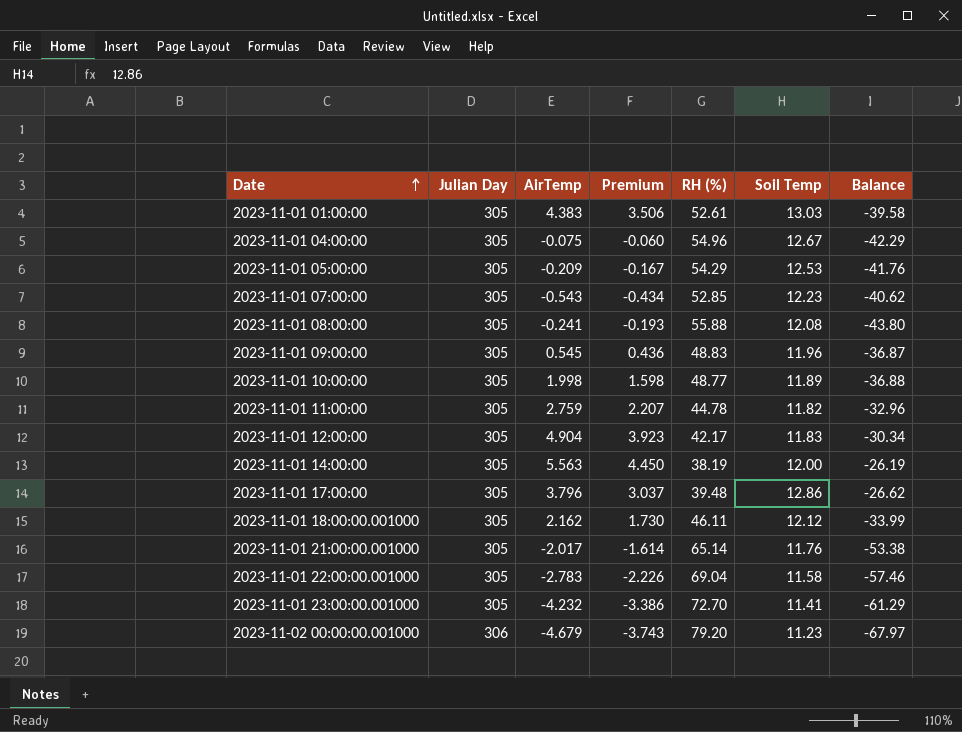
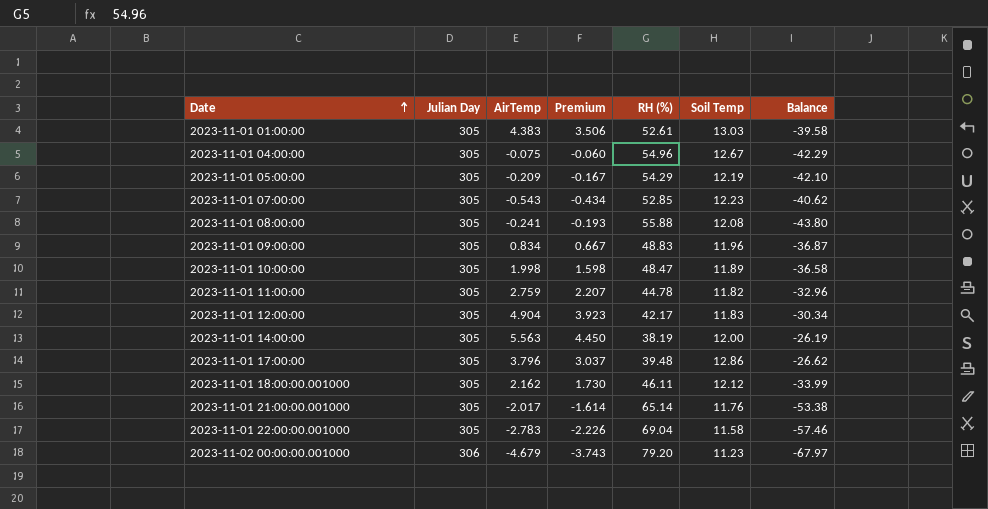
row 2023-11-01 23:00:00.001000: 305 | -4.232 | -3.386 | 72.70 | 11.41 | -61.29 -> none
2023-11-01 05:00:00 | Soil Temp: 12.53 -> 12.19
2023-11-01 05:00:00 | Balance: -41.76 -> -42.10
2023-11-01 09:00:00 | AirTemp: 0.545 -> 0.834
2023-11-01 09:00:00 | Premium: 0.436 -> 0.667
2023-11-01 10:00:00 | RH (%): 48.77 -> 48.47
2023-11-01 10:00:00 | Balance: -36.88 -> -36.58

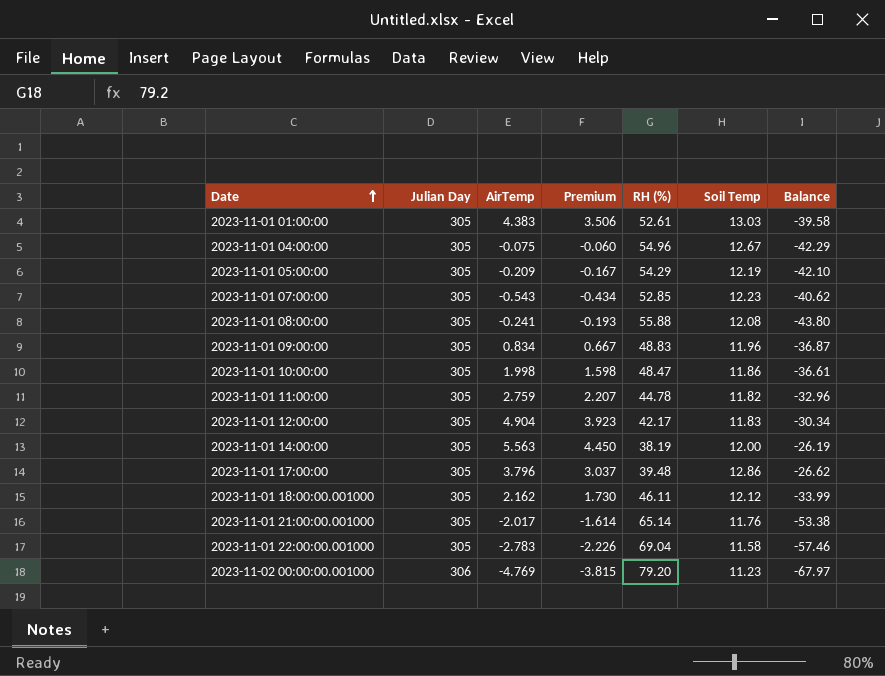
2023-11-01 10:00:00 | Soil Temp: 11.89 -> 11.86
2023-11-01 10:00:00 | Balance: -36.58 -> -36.61
2023-11-02 00:00:00.001000 | AirTemp: -4.679 -> -4.769
2023-11-02 00:00:00.001000 | Premium: -3.743 -> -3.815

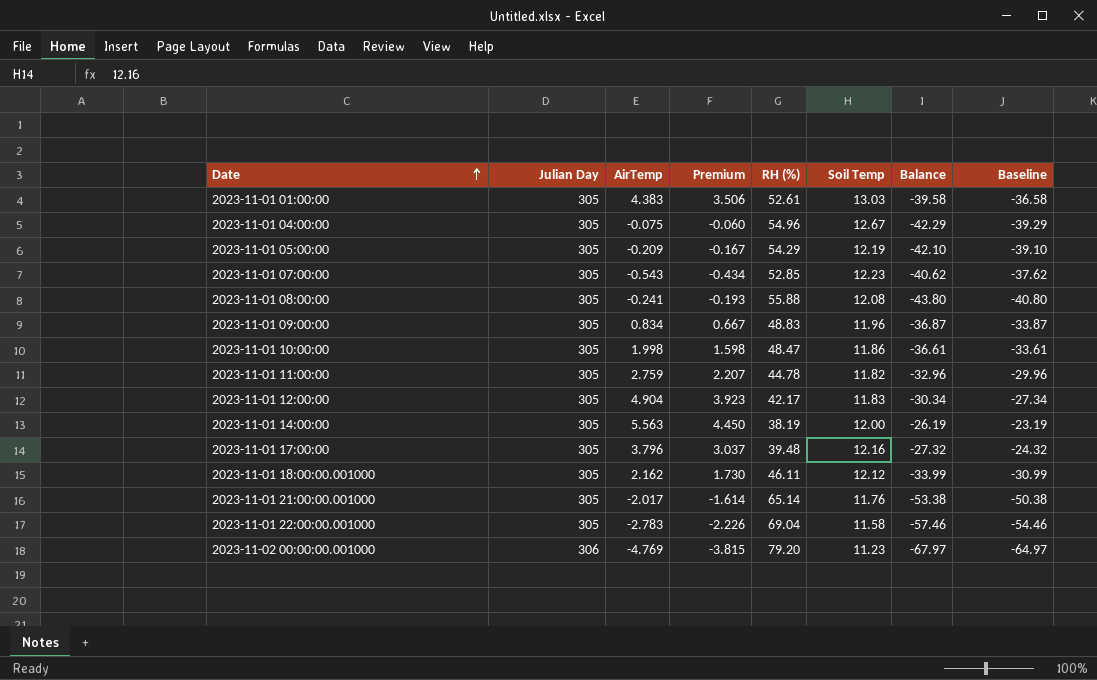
column Baseline | formula: none -> [Balance] + 3
2023-11-01 17:00:00 | Soil Temp: 12.86 -> 12.16
2023-11-01 17:00:00 | Balance: -26.62 -> -27.32

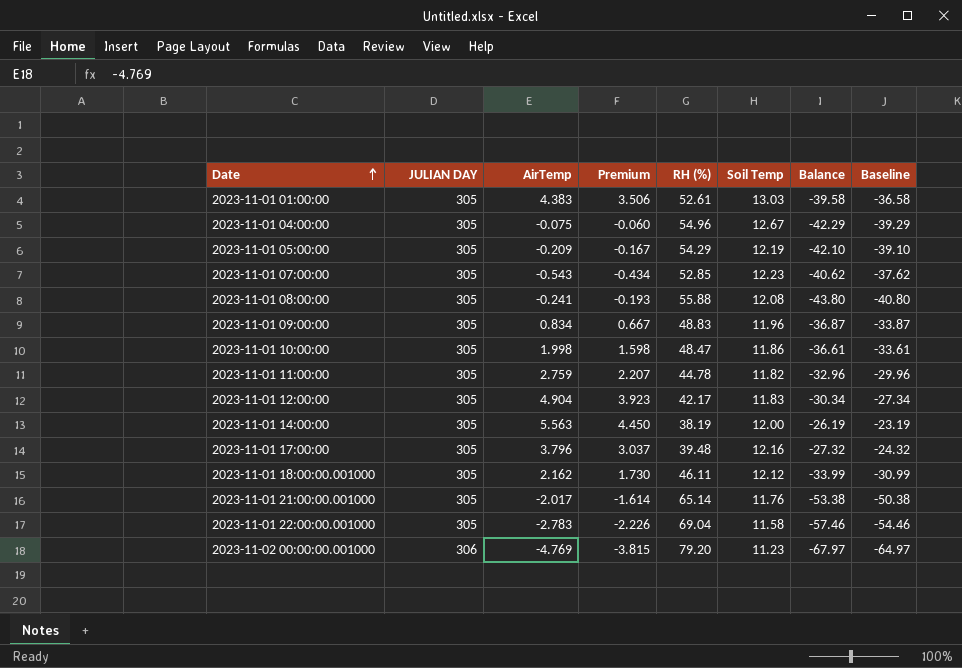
column name: Julian Day -> JULIAN DAY

